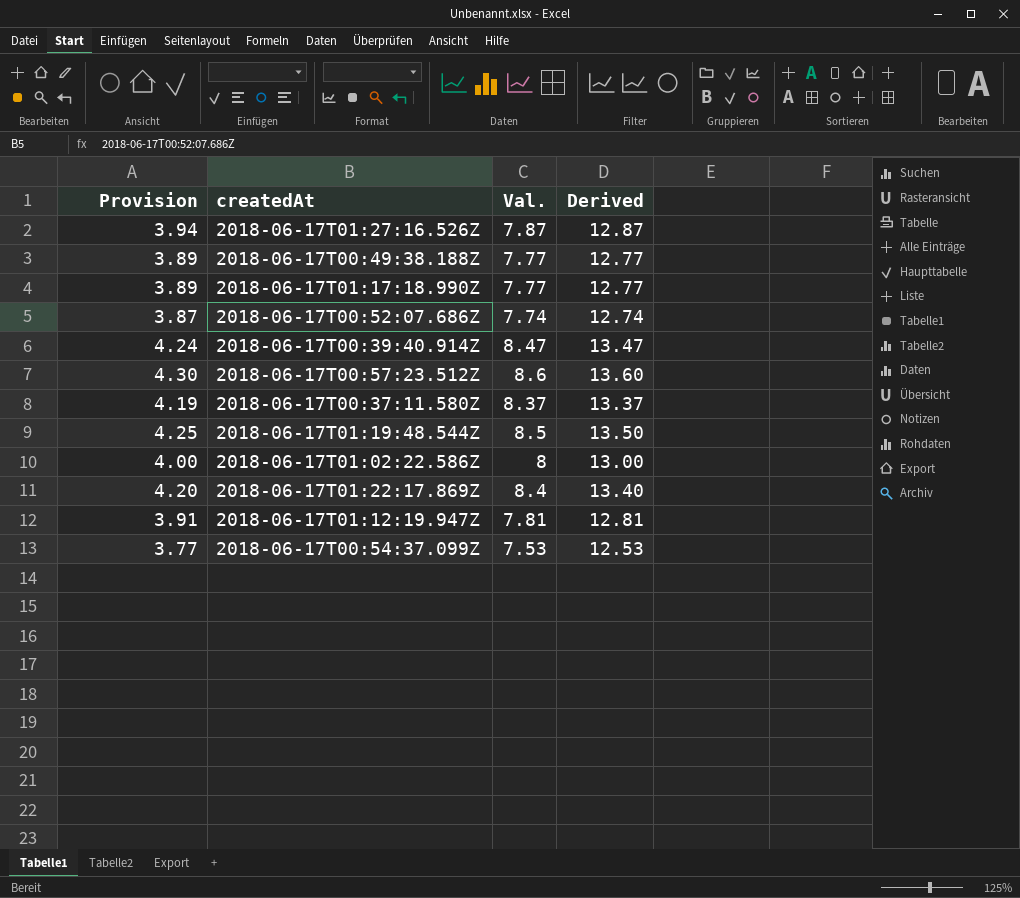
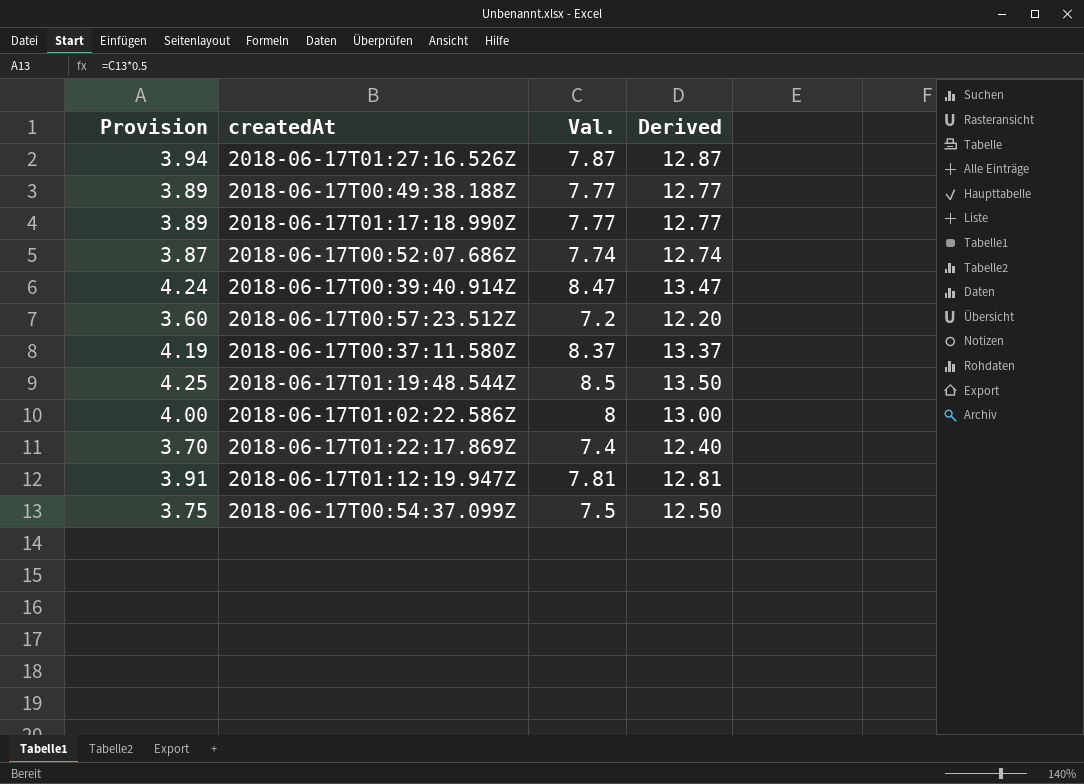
2018-06-17T00:57:23.512Z | Provision: 4.30 -> 3.60
2018-06-17T00:57:23.512Z | Val.: 8.6 -> 7.2
2018-06-17T00:57:23.512Z | Derived: 13.60 -> 12.20
2018-06-17T01:22:17.869Z | Provision: 4.20 -> 3.70
2018-06-17T01:22:17.869Z | Val.: 8.4 -> 7.4
2018-06-17T01:22:17.869Z | Derived: 13.40 -> 12.40
2018-06-17T00:54:37.099Z | Provision: 3.77 -> 3.75
2018-06-17T00:54:37.099Z | Val.: 7.53 -> 7.5
2018-06-17T00:54:37.099Z | Derived: 12.53 -> 12.50

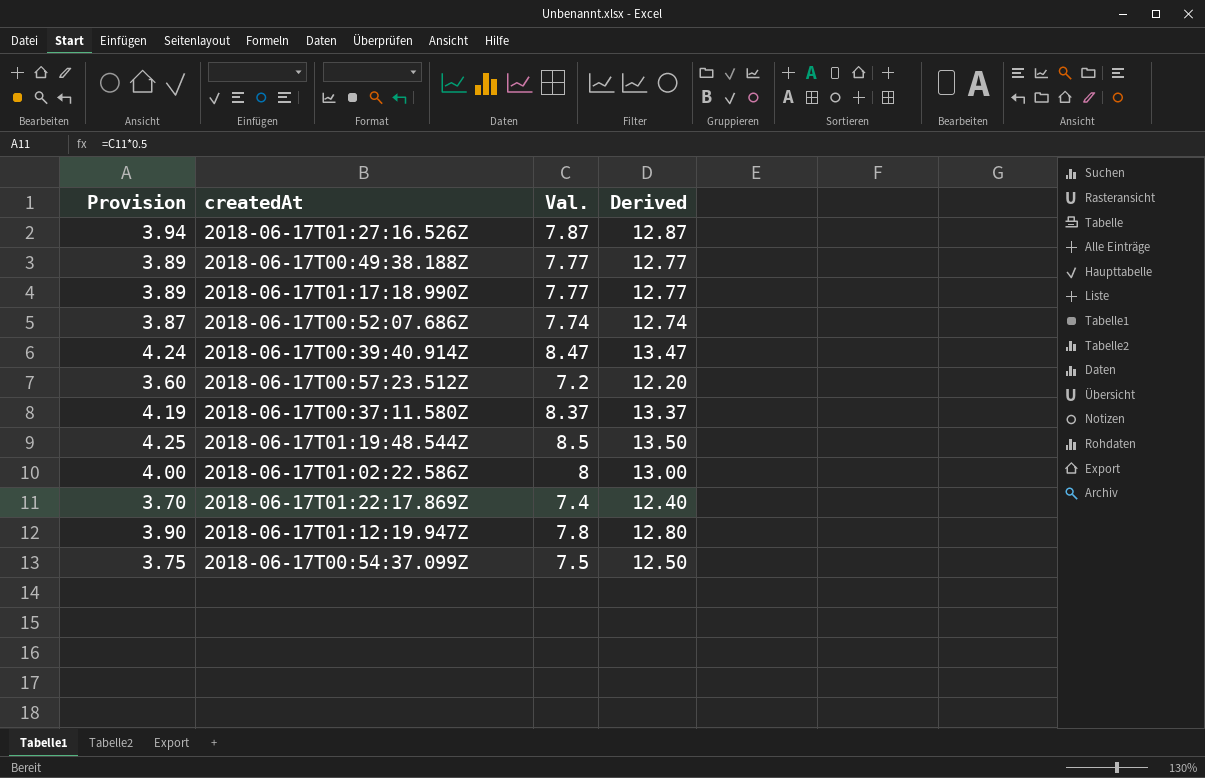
2018-06-17T01:12:19.947Z | Provision: 3.91 -> 3.90
2018-06-17T01:12:19.947Z | Val.: 7.81 -> 7.8
2018-06-17T01:12:19.947Z | Derived: 12.81 -> 12.80

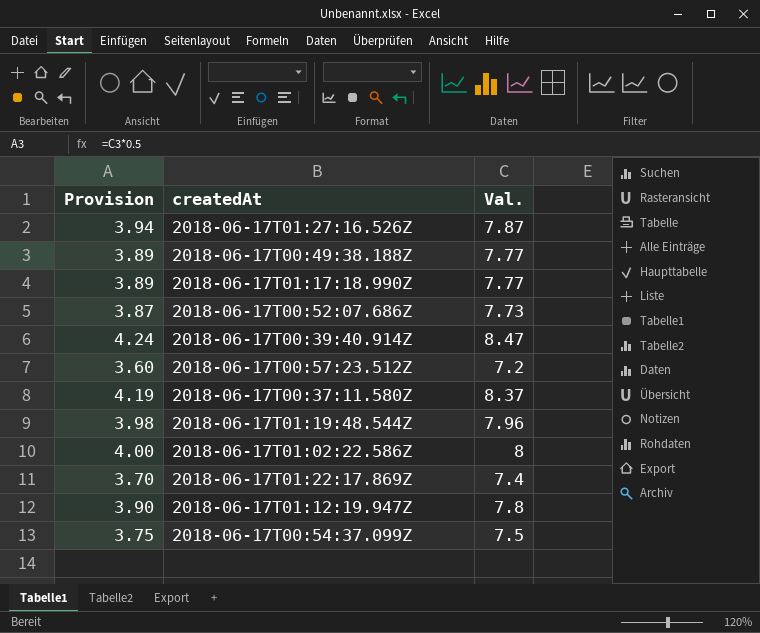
column Derived | formula: [Val.] + 5 -> none
2018-06-17T00:52:07.686Z | Val.: 7.74 -> 7.73
2018-06-17T01:19:48.544Z | Provision: 4.25 -> 3.98
2018-06-17T01:19:48.544Z | Val.: 8.5 -> 7.96

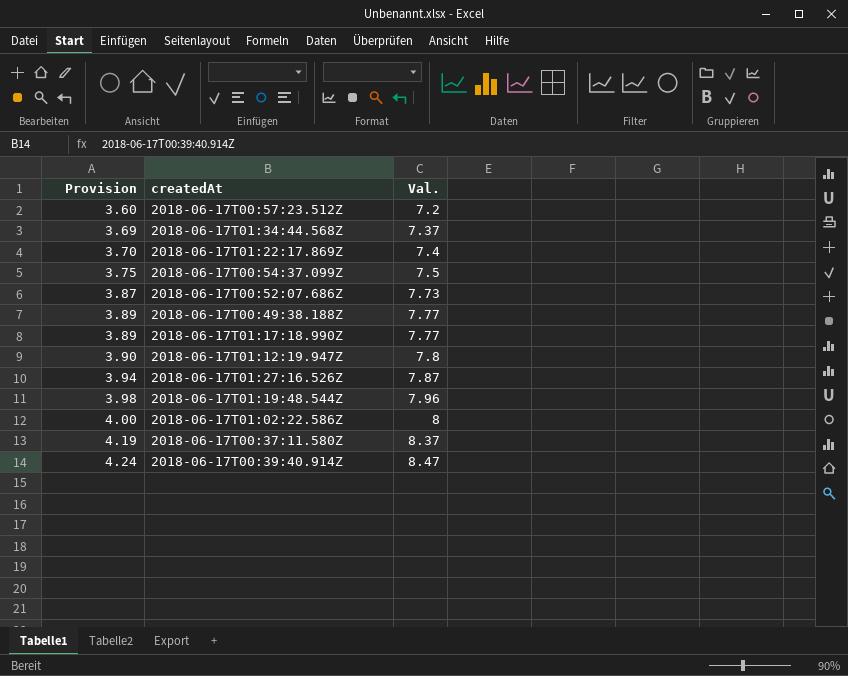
row order: none -> Provision ascending
row 2018-06-17T01:34:44.568Z: none -> 3.69 | 7.37

